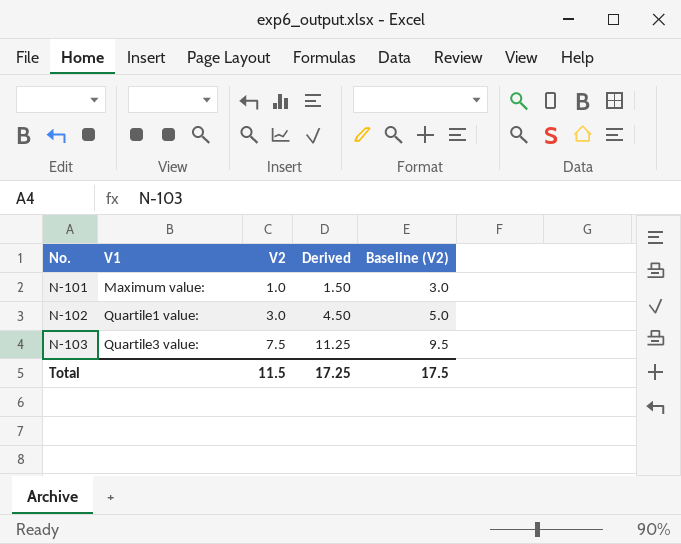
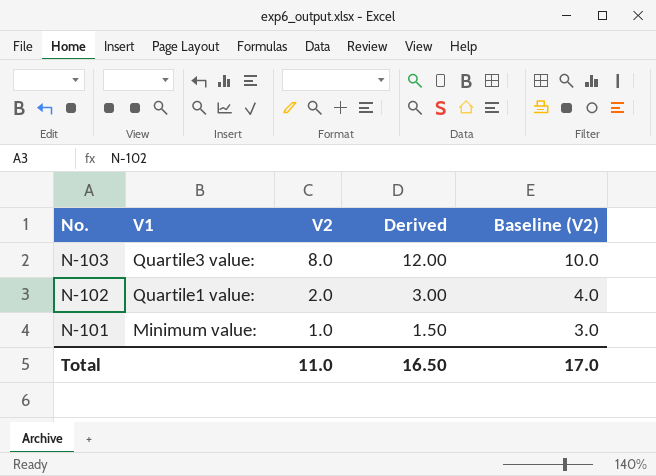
row order: No. ascending -> No. descending
N-103 | V2: 7.5 -> 8.0
N-103 | Derived: 11.25 -> 12.00
N-103 | Baseline (V2): 9.5 -> 10.0
N-102 | V2: 3.0 -> 2.0
N-102 | Derived: 4.50 -> 3.00
N-102 | Baseline (V2): 5.0 -> 4.0
N-101 | V1: Maximum value: -> Minimum value:
Total | V2: 11.5 -> 11.0
Total | Derived: 17.25 -> 16.50
Total | Baseline (V2): 17.5 -> 17.0

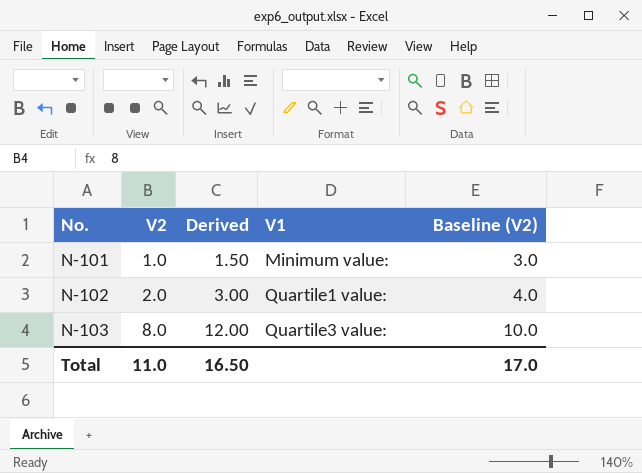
row order: No. descending -> No. ascending
column V1 | position: 2 -> 4

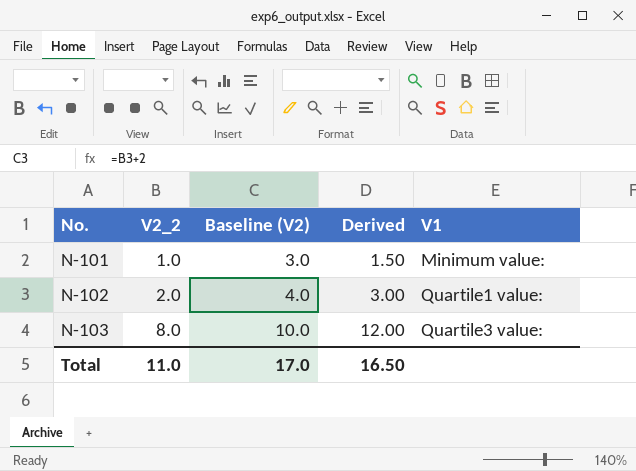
column name: V2 -> V2_2
column Baseline (V2) | position: 5 -> 3

